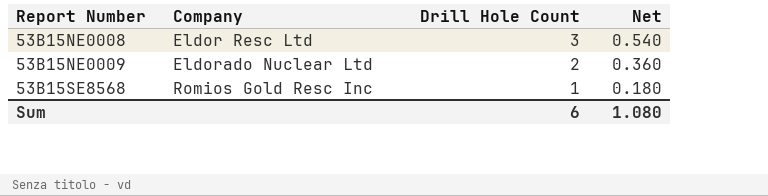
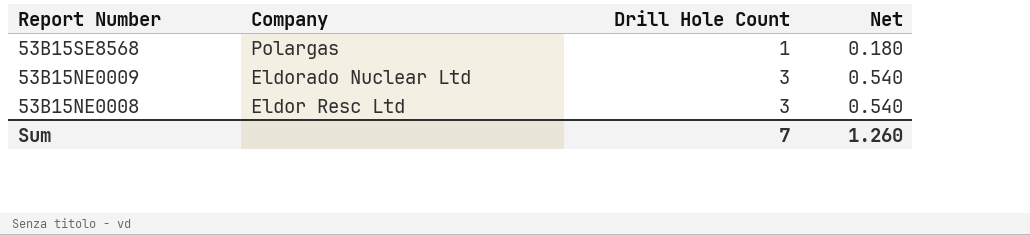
row order: Report Number ascending -> Report Number descending
53B15SE8568 | Company: Romios Gold Resc Inc -> Polargas
53B15NE0009 | Drill Hole Count: 2 -> 3
53B15NE0009 | Net: 0.360 -> 0.540
Sum | Drill Hole Count: 6 -> 7
Sum | Net: 1.080 -> 1.260

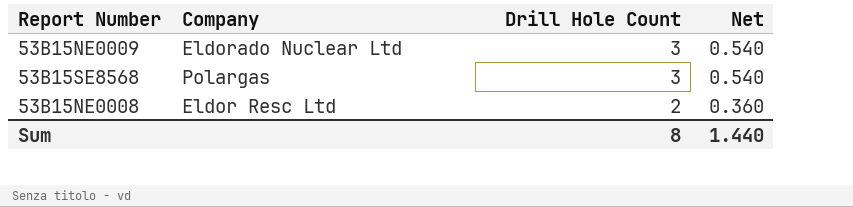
row order: Report Number descending -> Drill Hole Count descending
53B15SE8568 | Drill Hole Count: 1 -> 3
53B15SE8568 | Net: 0.180 -> 0.540
53B15NE0008 | Drill Hole Count: 3 -> 2
53B15NE0008 | Net: 0.540 -> 0.360
Sum | Drill Hole Count: 7 -> 8
Sum | Net: 1.260 -> 1.440

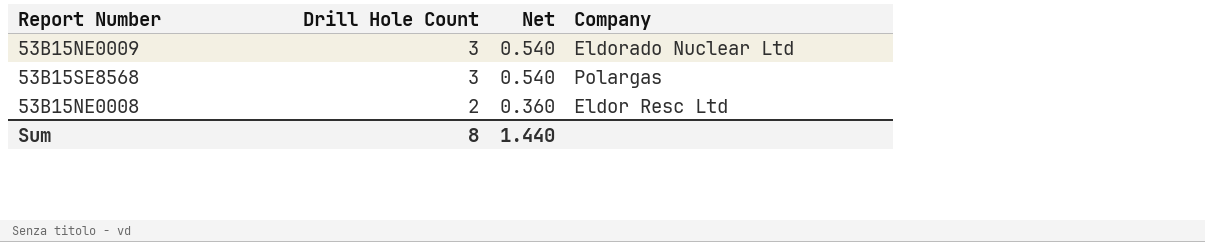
column Company | position: 2 -> 4

